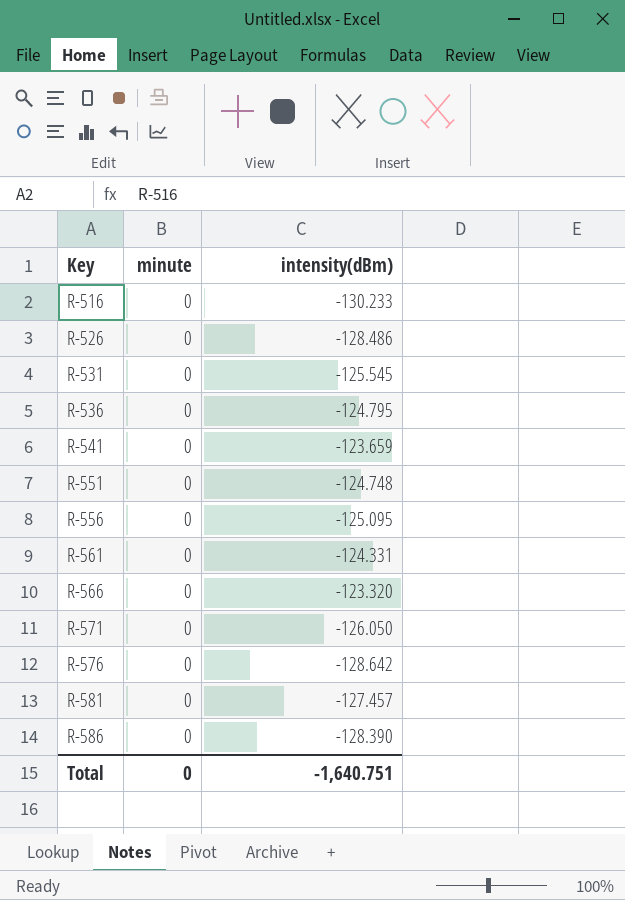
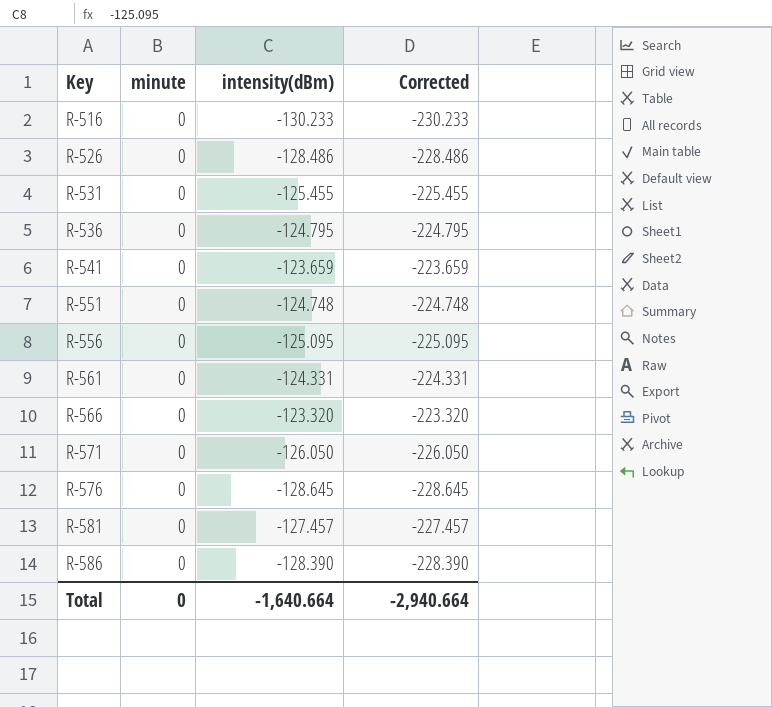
column Corrected | formula: none -> [intensity(dBm)] - 100
R-531 | intensity(dBm): -125.545 -> -125.455
R-576 | intensity(dBm): -128.642 -> -128.645
Total | intensity(dBm): -1,640.751 -> -1,640.664

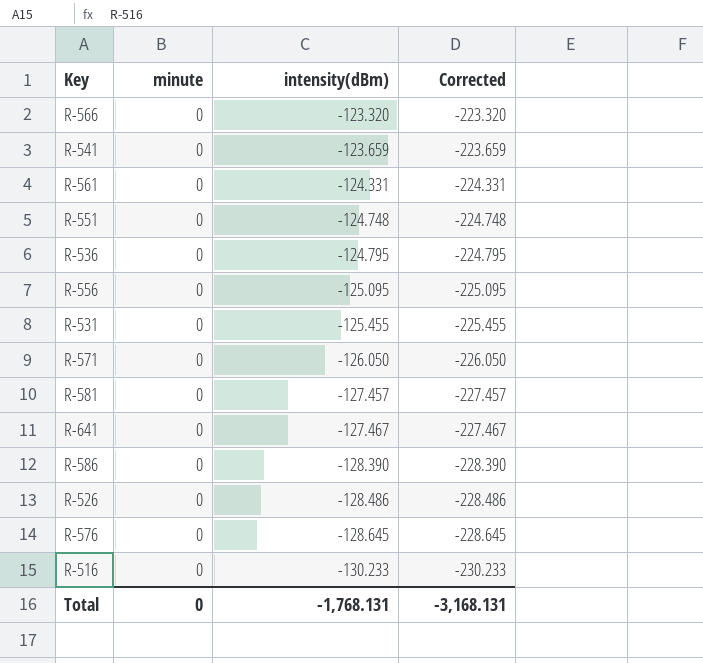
row order: Key ascending -> intensity(dBm) descending
row R-641: none -> 0 | -127.467 | -227.467
Total | intensity(dBm): -1,640.664 -> -1,768.131
Total | Corrected: -2,940.664 -> -3,168.131

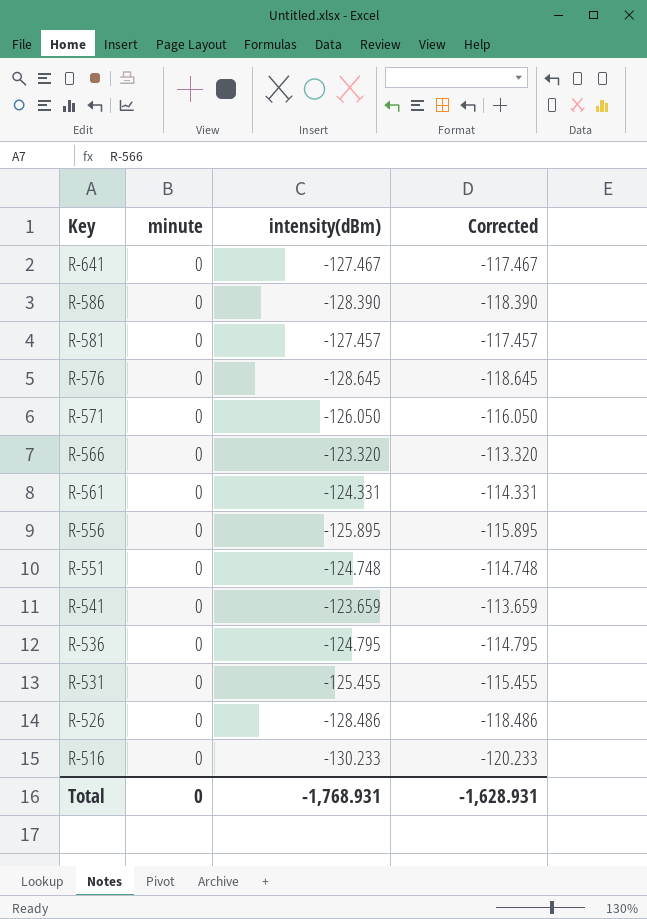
row order: intensity(dBm) descending -> Key descending
column Corrected | formula: [intensity(dBm)] - 100 -> [intensity(dBm)] + 10
R-556 | intensity(dBm): -125.095 -> -125.895
Total | intensity(dBm): -1,768.131 -> -1,768.931
Total | Corrected: -3,168.131 -> -1,628.931

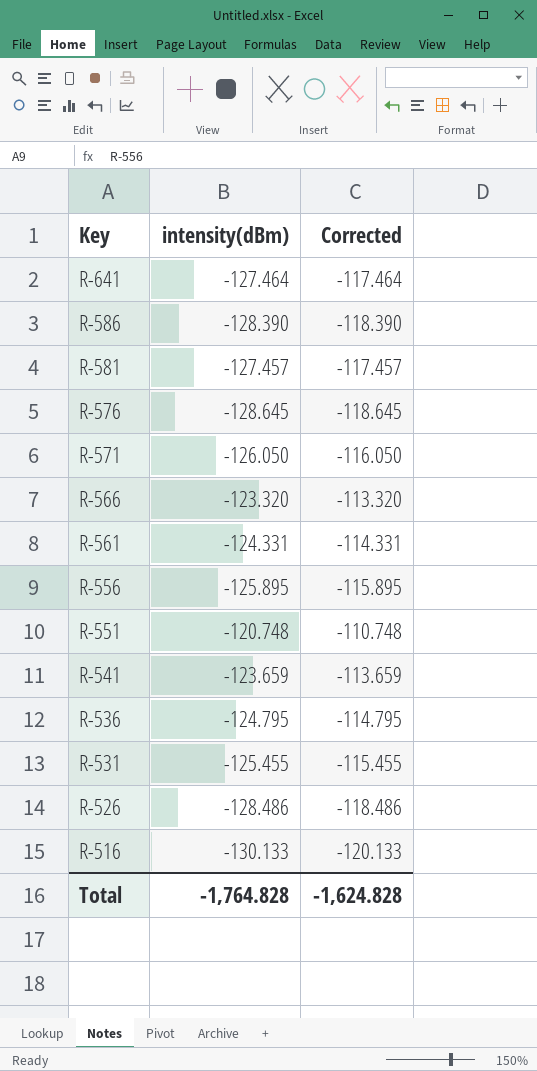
column minute | position: 2 -> none
R-641 | intensity(dBm): -127.467 -> -127.464
R-641 | Corrected: -117.467 -> -117.464
R-551 | intensity(dBm): -124.748 -> -120.748
R-551 | Corrected: -114.748 -> -110.748
R-516 | intensity(dBm): -130.233 -> -130.133
R-516 | Corrected: -120.233 -> -120.133
Total | intensity(dBm): -1,768.931 -> -1,764.828
Total | Corrected: -1,628.931 -> -1,624.828

